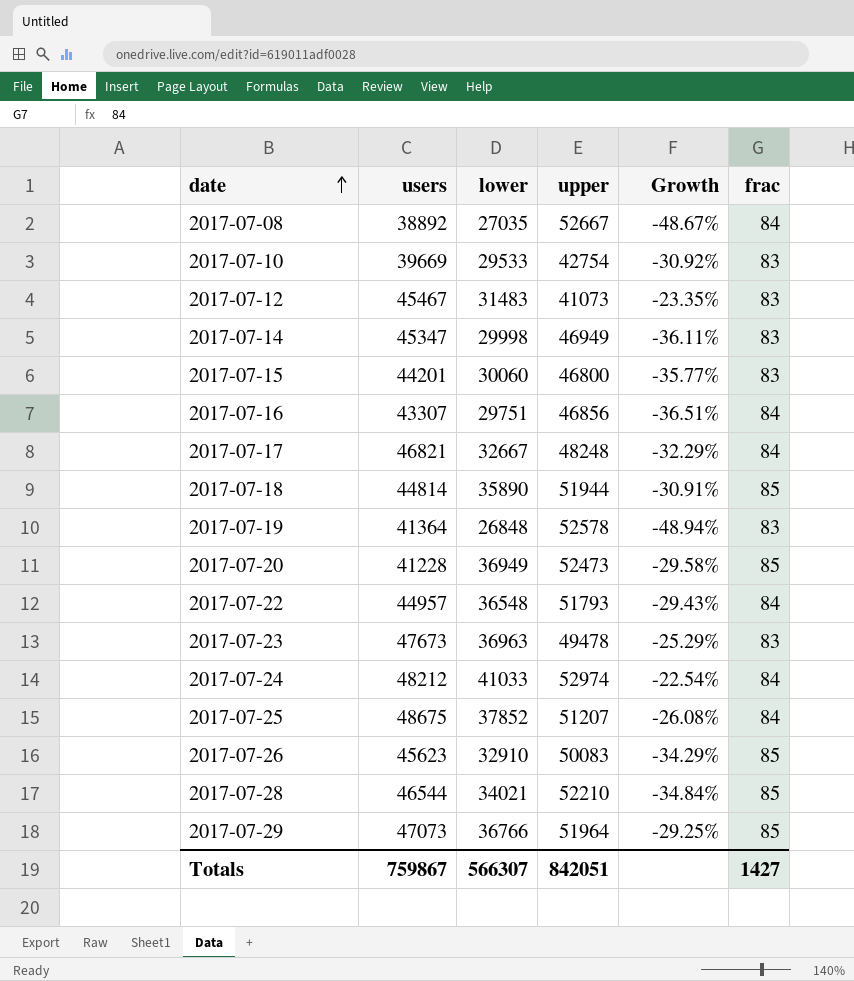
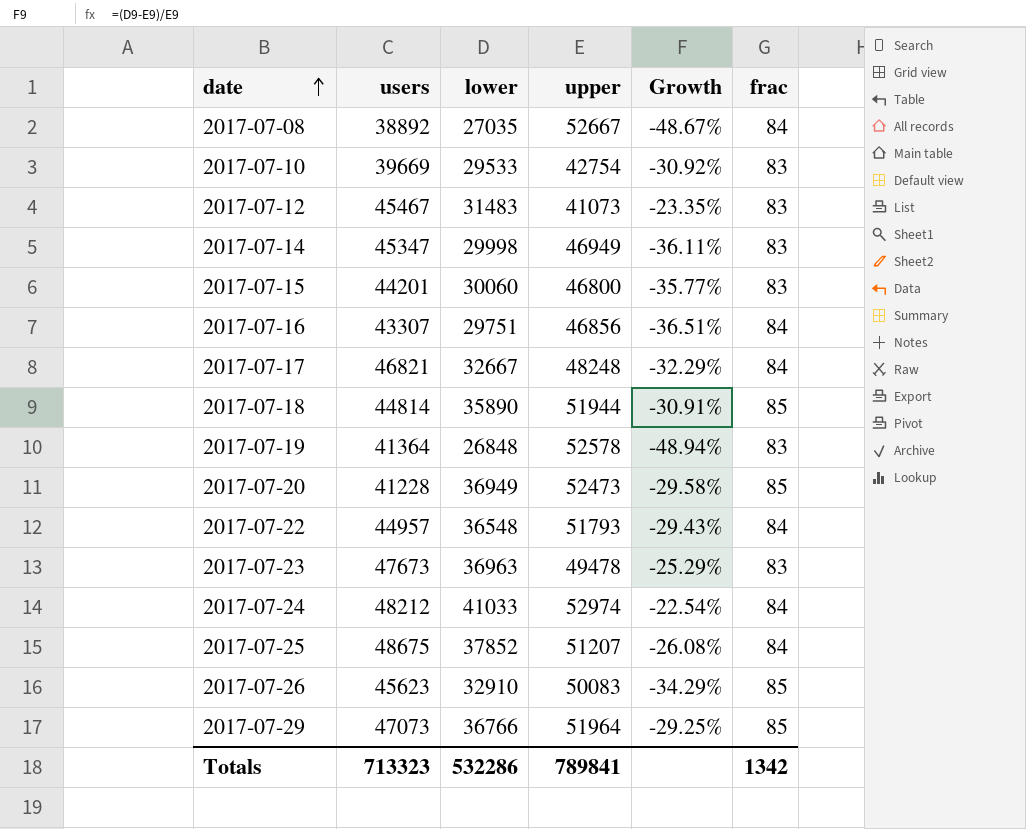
row 2017-07-28: 46544 | 34021 | 52210 | -34.84% | 85 -> none
Totals | users: 759867 -> 713323
Totals | lower: 566307 -> 532286
Totals | upper: 842051 -> 789841
Totals | frac: 1427 -> 1342

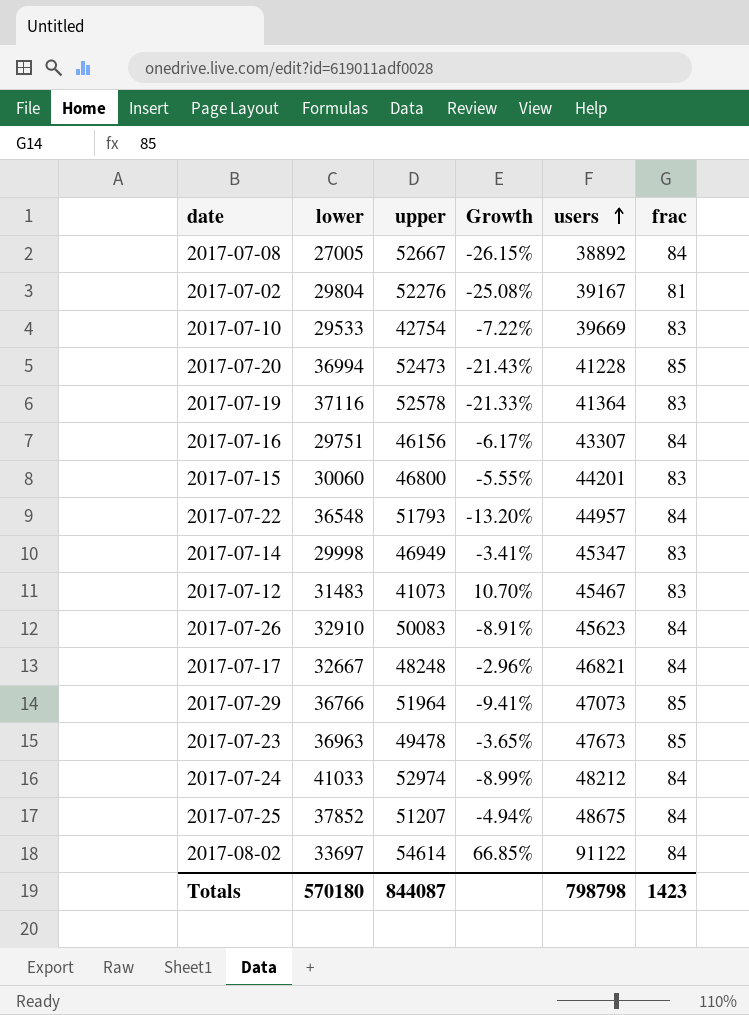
row order: date ascending -> users ascending
column Growth | formula: ([lower] - [upper]) / [upper] -> ([users] - [upper]) / [upper]
column users | position: 2 -> 5
row 2017-07-18: 44814 | 35890 | 51944 | -30.91% | 85 -> none
2017-07-08 | lower: 27035 -> 27005
row 2017-07-02: none -> 29804 | 52276 | -25.08% | 39167 | 81
2017-07-20 | lower: 36949 -> 36994
2017-07-19 | lower: 26848 -> 37116
2017-07-16 | upper: 46856 -> 46156
2017-07-26 | frac: 85 -> 84
2017-07-23 | frac: 83 -> 85
row 2017-08-02: none -> 33697 | 54614 | 66.85% | 91122 | 84
Totals | lower: 532286 -> 570180
Totals | upper: 789841 -> 844087
Totals | users: 713323 -> 798798
Totals | frac: 1342 -> 1423

